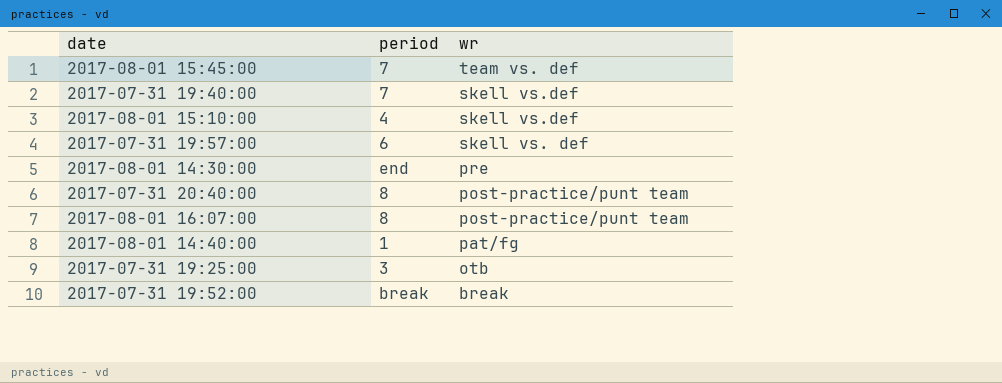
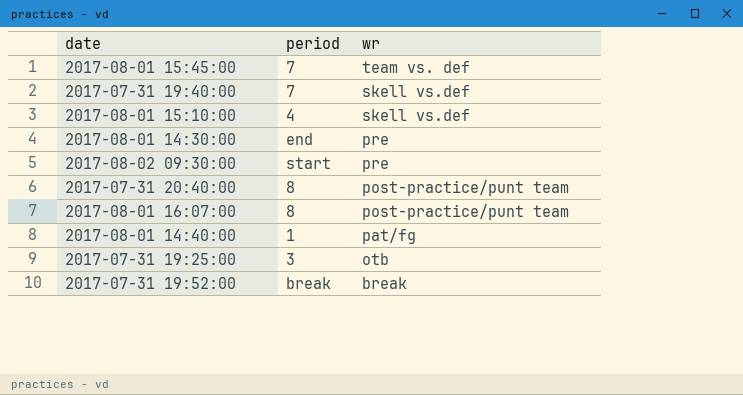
row 2017-07-31 19:57:00: 6 | skell vs. def -> none
row 2017-08-02 09:30:00: none -> start | pre

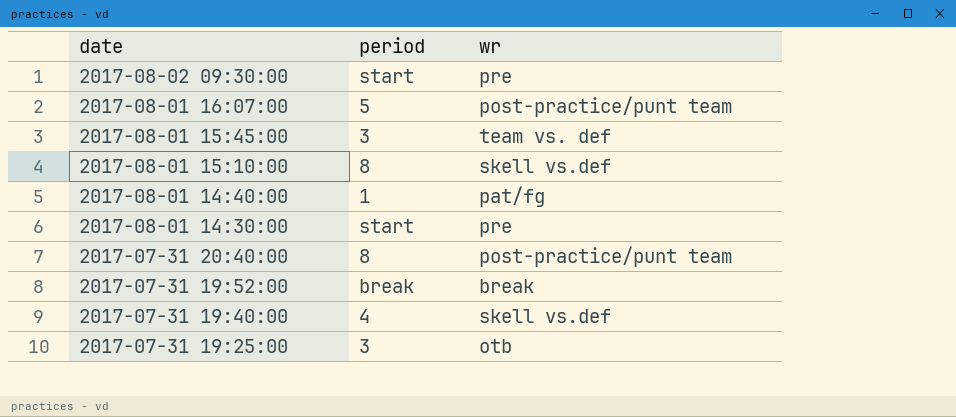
row order: wr descending -> date descending
2017-08-01 16:07:00 | period: 8 -> 5
2017-08-01 15:45:00 | period: 7 -> 3
2017-08-01 15:10:00 | period: 4 -> 8
2017-08-01 14:30:00 | period: end -> start
2017-07-31 19:40:00 | period: 7 -> 4

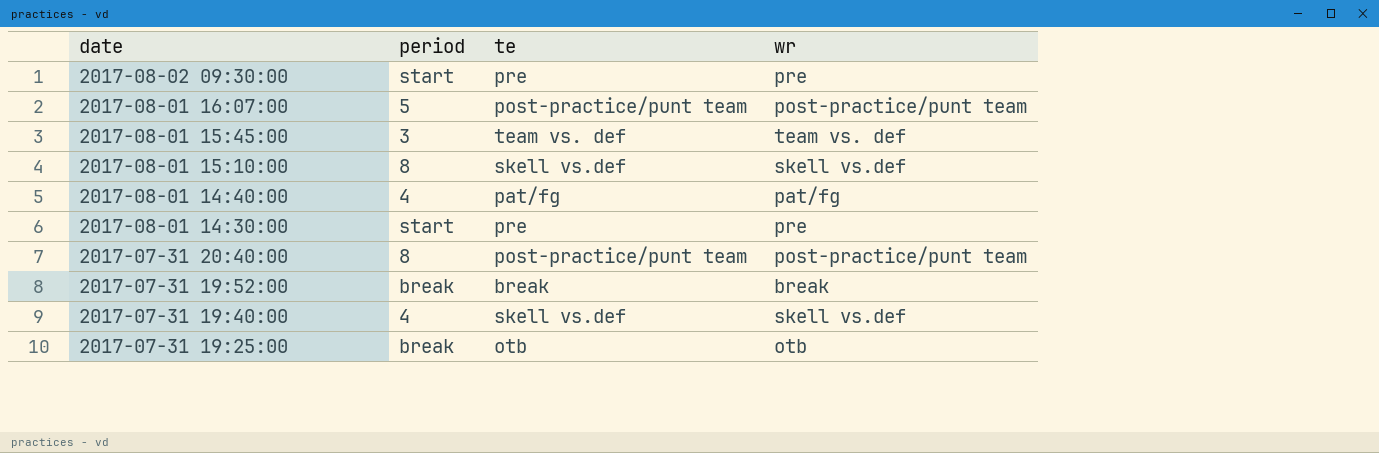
column te | position: none -> 3
2017-08-01 14:40:00 | period: 1 -> 4
2017-07-31 19:25:00 | period: 3 -> break

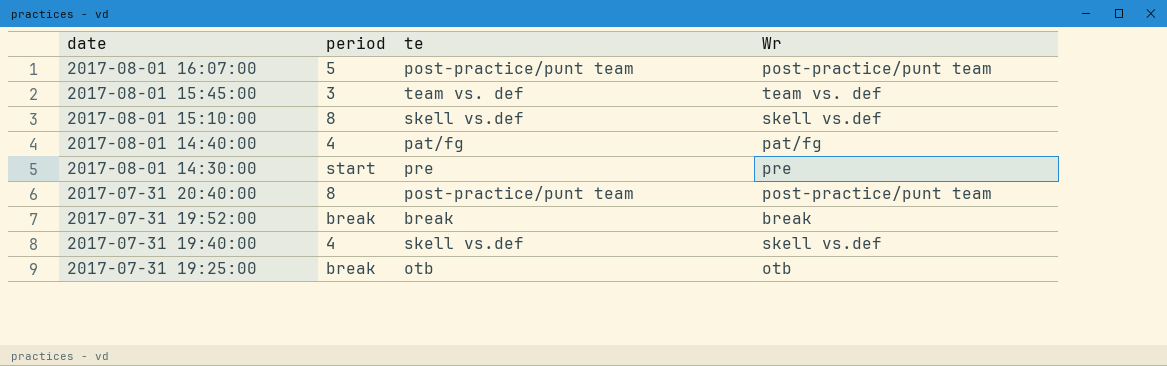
column name: wr -> Wr
row 2017-08-02 09:30:00: start | pre | pre -> none

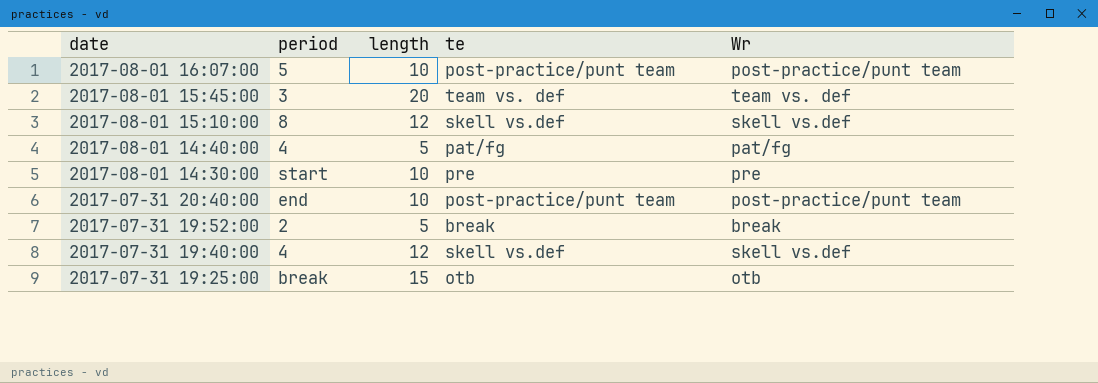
column length | position: none -> 3
2017-07-31 20:40:00 | period: 8 -> end
2017-07-31 19:52:00 | period: break -> 2

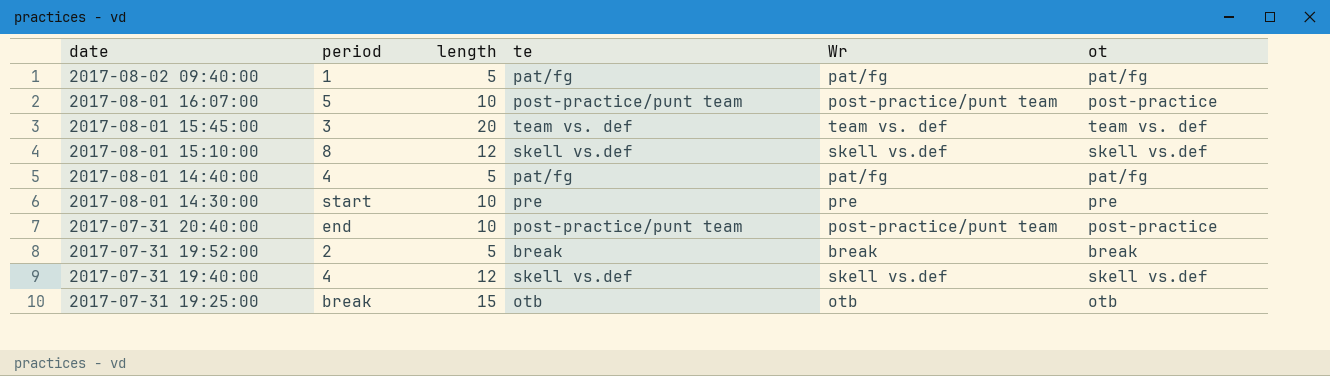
column ot | position: none -> 6
row 2017-08-02 09:40:00: none -> 1 | 5 | pat/fg | pat/fg | pat/fg

